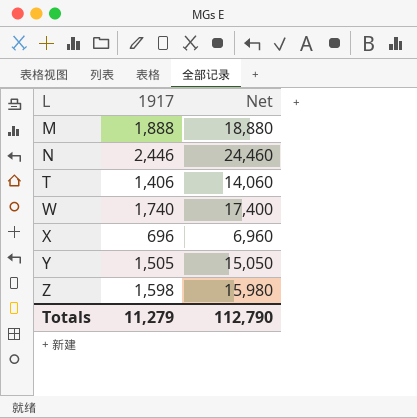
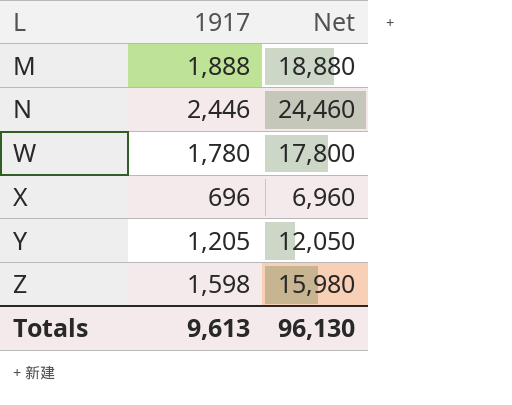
row T: 1,406 | 14,060 -> none
W | 1917: 1,740 -> 1,780
W | Net: 17,400 -> 17,800
Y | 1917: 1,505 -> 1,205
Y | Net: 15,050 -> 12,050
Totals | 1917: 11,279 -> 9,613
Totals | Net: 112,790 -> 96,130

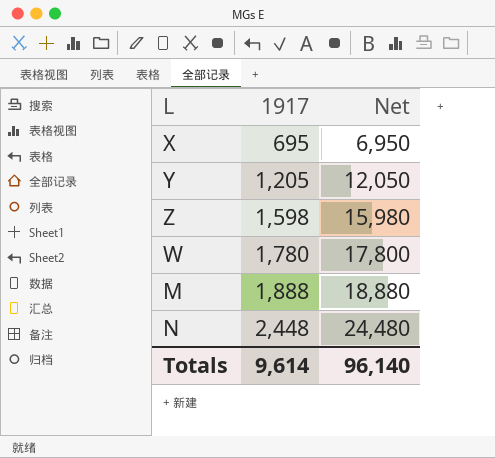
row order: L ascending -> 1917 ascending
X | 1917: 696 -> 695
X | Net: 6,960 -> 6,950
N | 1917: 2,446 -> 2,448
N | Net: 24,460 -> 24,480
Totals | 1917: 9,613 -> 9,614
Totals | Net: 96,130 -> 96,140

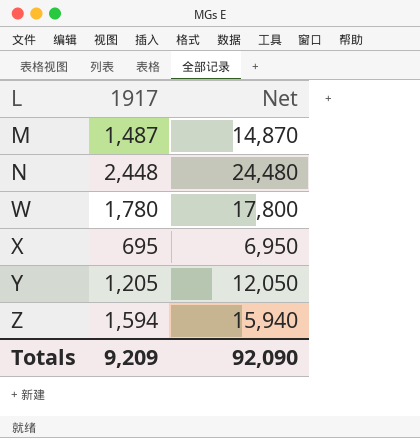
row order: 1917 ascending -> L ascending
M | 1917: 1,888 -> 1,487
M | Net: 18,880 -> 14,870
Z | 1917: 1,598 -> 1,594
Z | Net: 15,980 -> 15,940
Totals | 1917: 9,614 -> 9,209
Totals | Net: 96,140 -> 92,090

